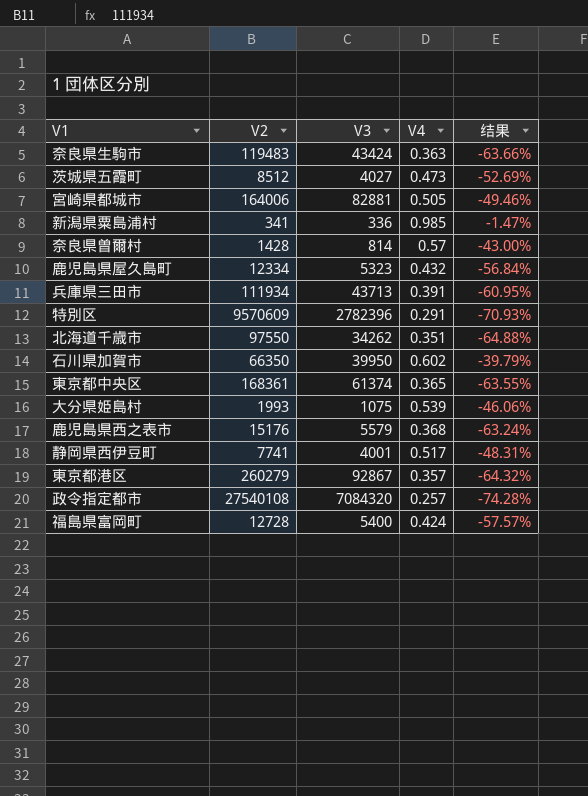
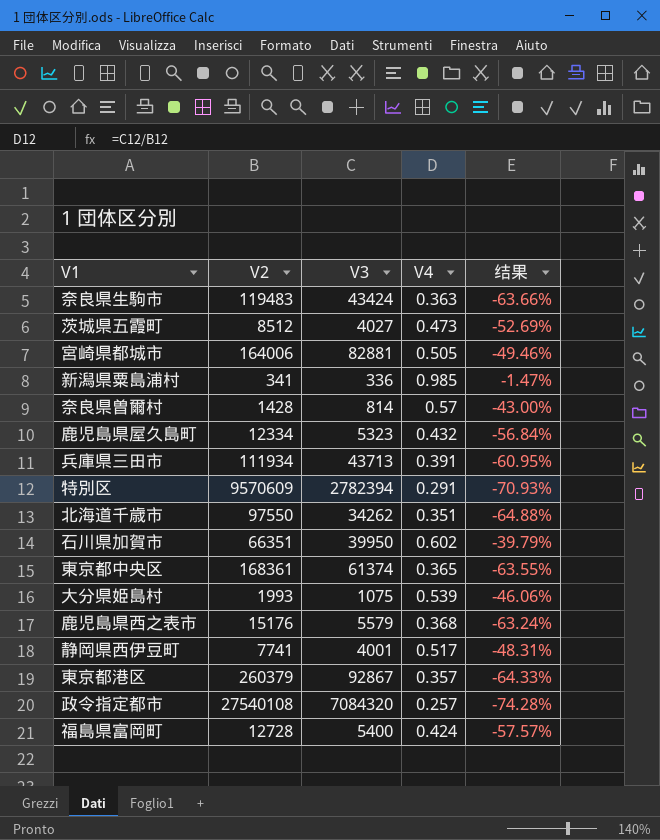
特別区 | V3: 2782396 -> 2782394
石川県加賀市 | V2: 66350 -> 66351
東京都港区 | V2: 260279 -> 260379
東京都港区 | 结果: -64.32% -> -64.33%

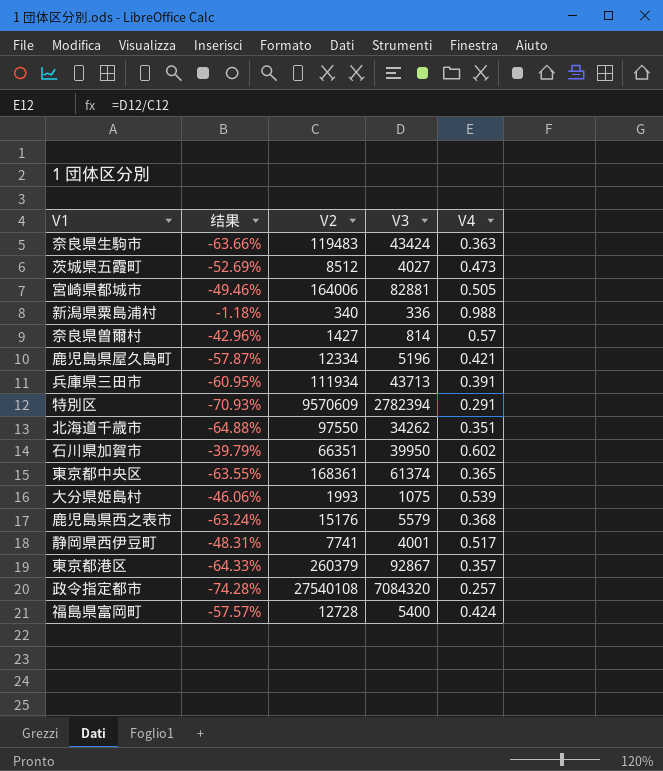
column 结果 | position: 5 -> 2
新潟県粟島浦村 | 结果: -1.47% -> -1.18%
新潟県粟島浦村 | V2: 341 -> 340
新潟県粟島浦村 | V4: 0.985 -> 0.988
奈良県曽爾村 | 结果: -43.00% -> -42.96%
奈良県曽爾村 | V2: 1428 -> 1427
鹿児島県屋久島町 | 结果: -56.84% -> -57.87%
鹿児島県屋久島町 | V3: 5323 -> 5196
鹿児島県屋久島町 | V4: 0.432 -> 0.421

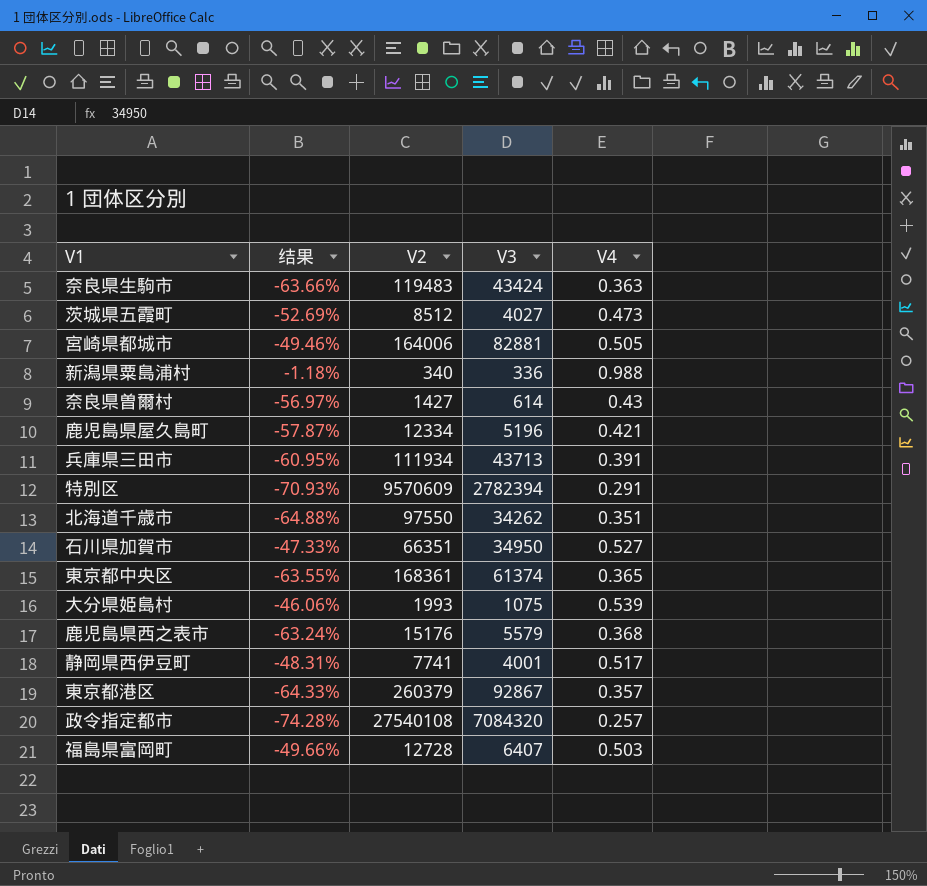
奈良県曽爾村 | 结果: -42.96% -> -56.97%
奈良県曽爾村 | V3: 814 -> 614
奈良県曽爾村 | V4: 0.57 -> 0.43
石川県加賀市 | 结果: -39.79% -> -47.33%
石川県加賀市 | V3: 39950 -> 34950
石川県加賀市 | V4: 0.602 -> 0.527
福島県富岡町 | 结果: -57.57% -> -49.66%
福島県富岡町 | V3: 5400 -> 6407
福島県富岡町 | V4: 0.424 -> 0.503

